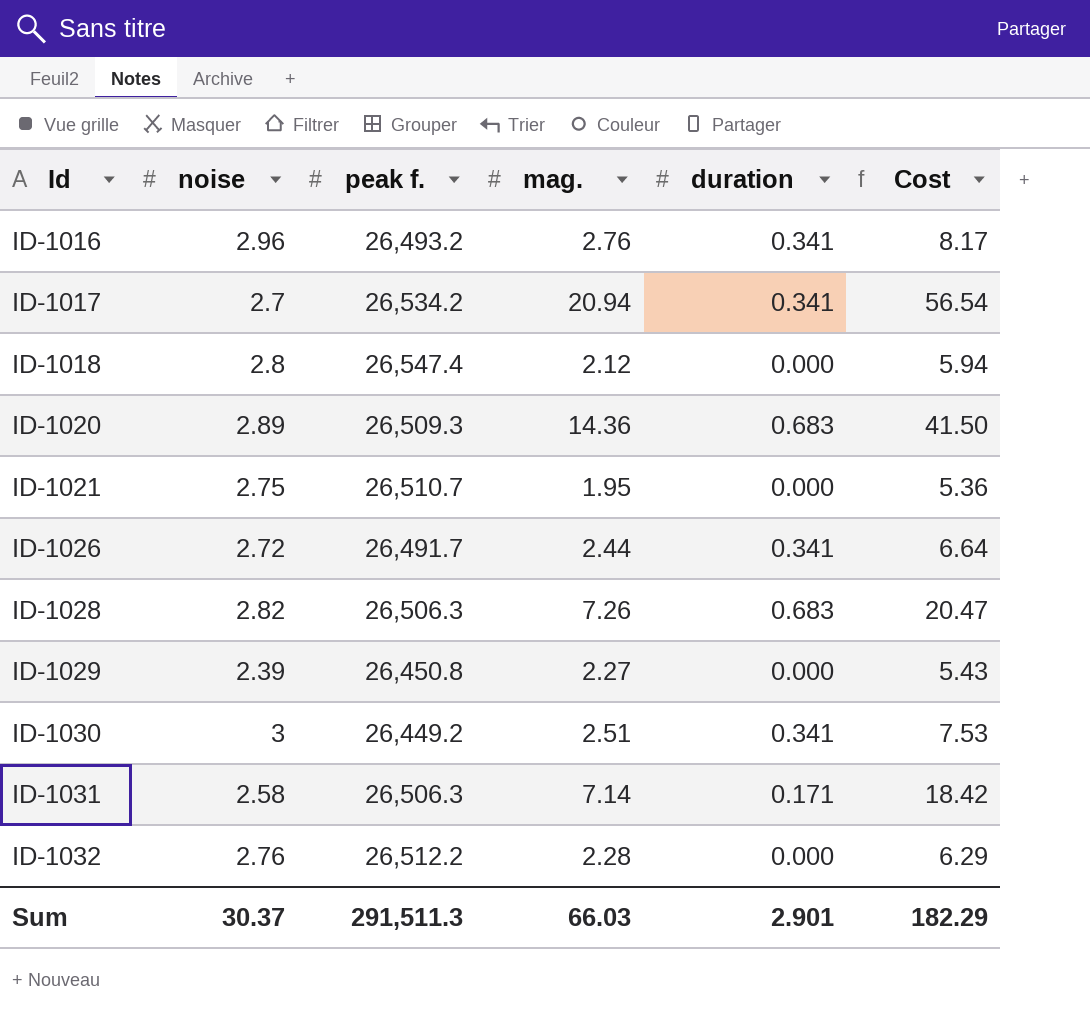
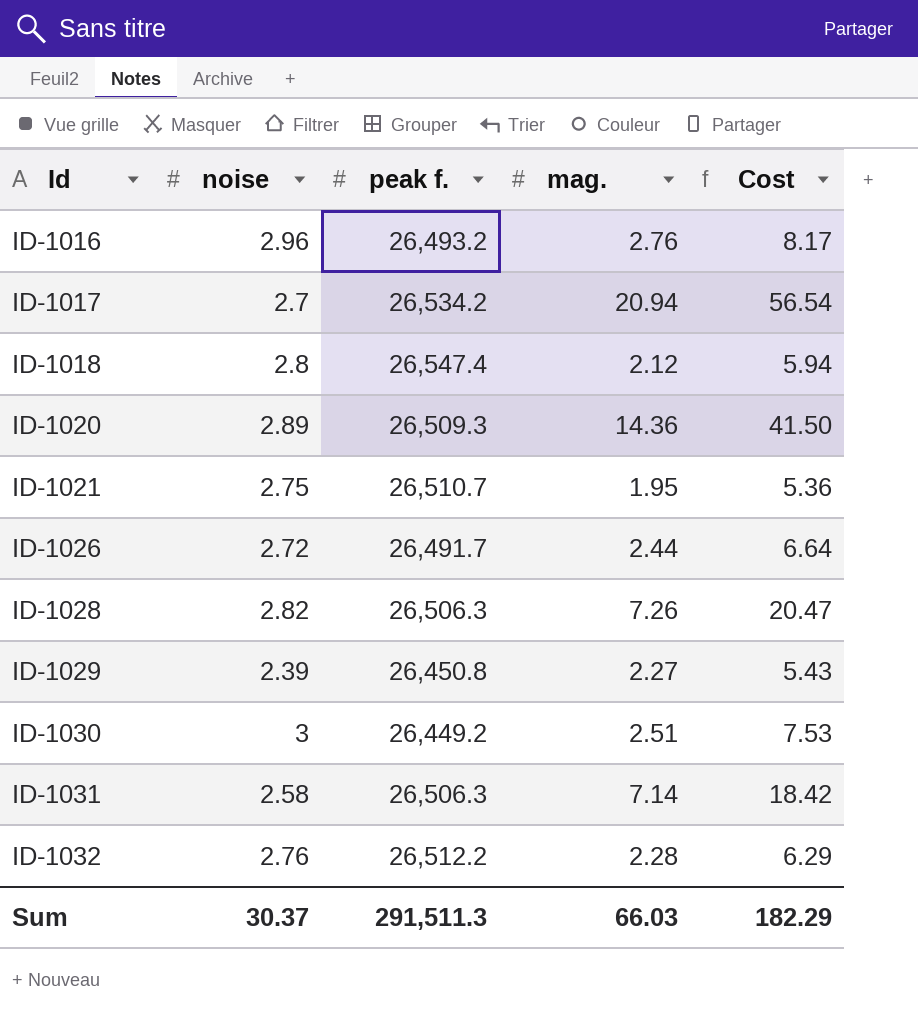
column duration | position: 5 -> none

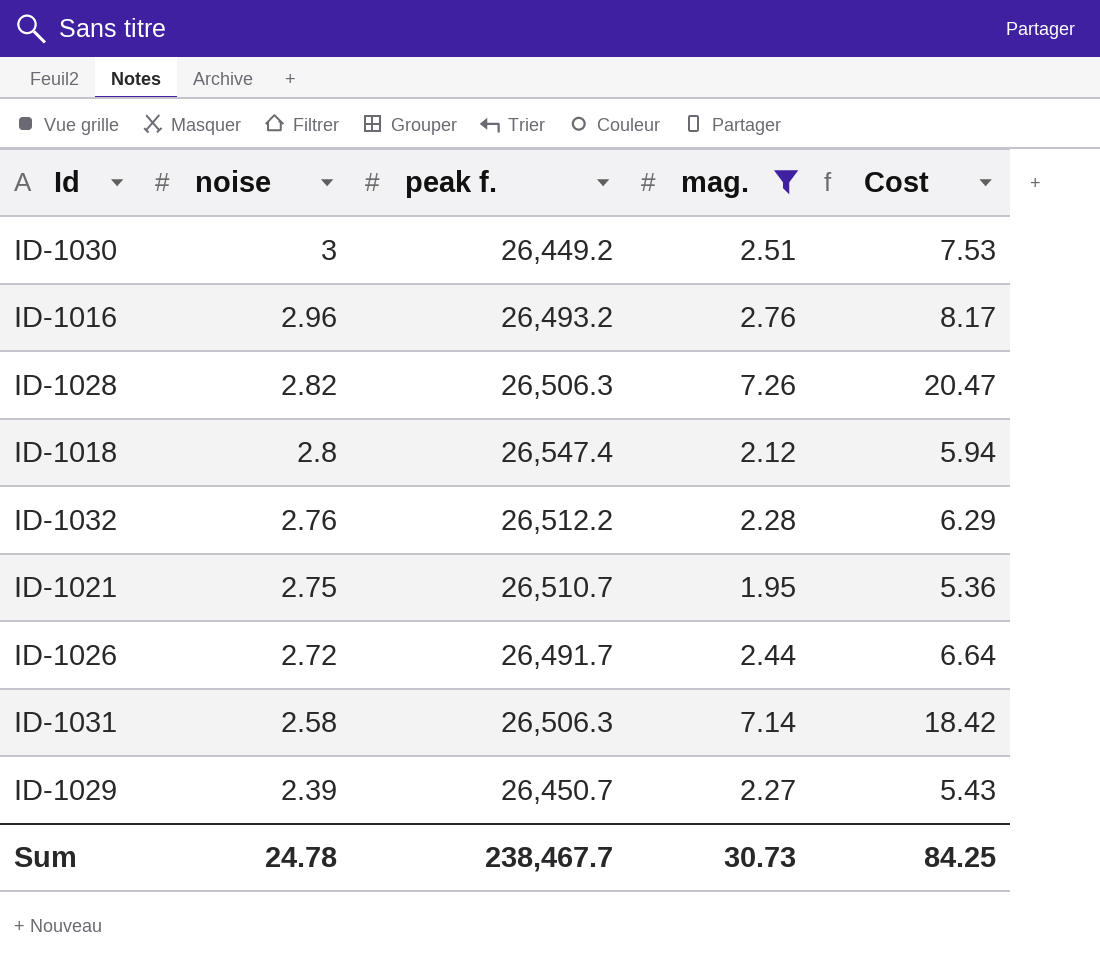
filter: none -> mag. <= 7.26
row order: Id ascending -> noise descending
ID-1029 | peak f.: 26,450.8 -> 26,450.7
Sum | noise: 30.37 -> 24.78
Sum | peak f.: 291,511.3 -> 238,467.7
Sum | mag.: 66.03 -> 30.73
Sum | Cost: 182.29 -> 84.25

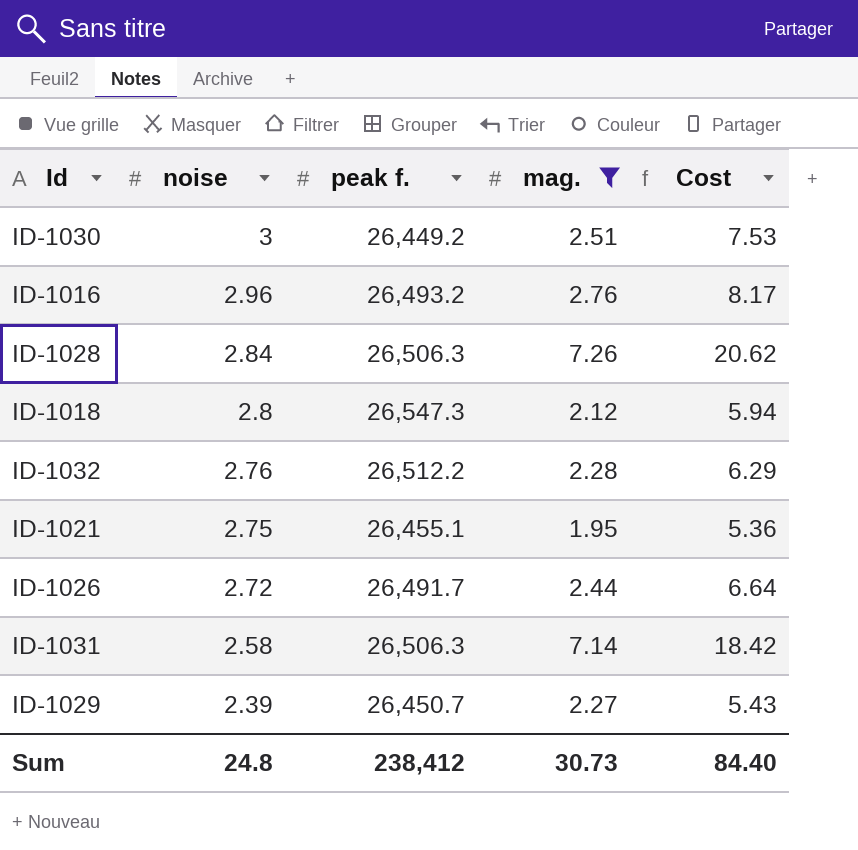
ID-1028 | noise: 2.82 -> 2.84
ID-1028 | Cost: 20.47 -> 20.62
ID-1018 | peak f.: 26,547.4 -> 26,547.3
ID-1021 | peak f.: 26,510.7 -> 26,455.1
Sum | noise: 24.78 -> 24.8
Sum | peak f.: 238,467.7 -> 238,412
Sum | Cost: 84.25 -> 84.40

